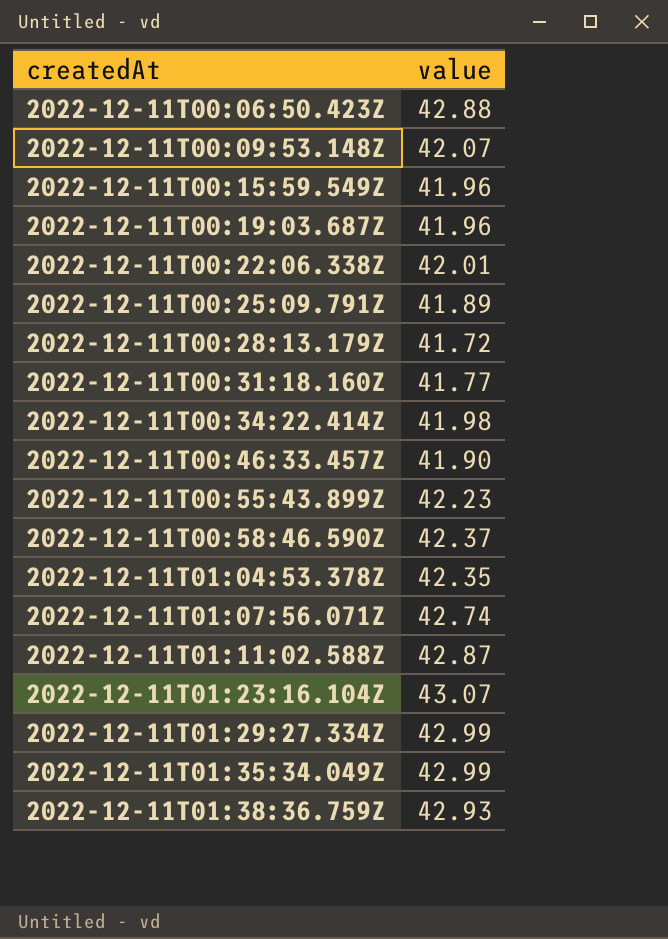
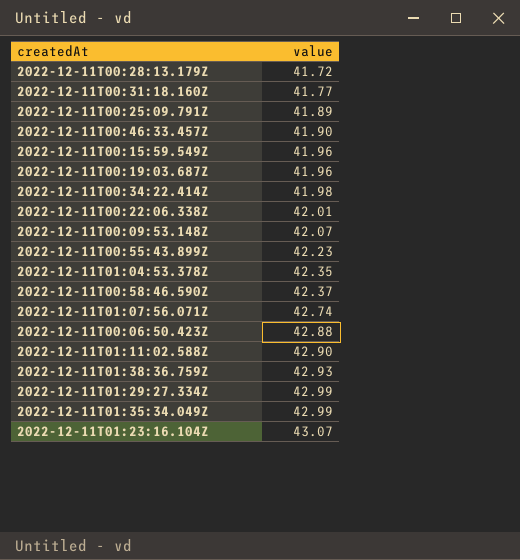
row order: createdAt ascending -> value ascending
2022-12-11T01:11:02.588Z | value: 42.87 -> 42.90

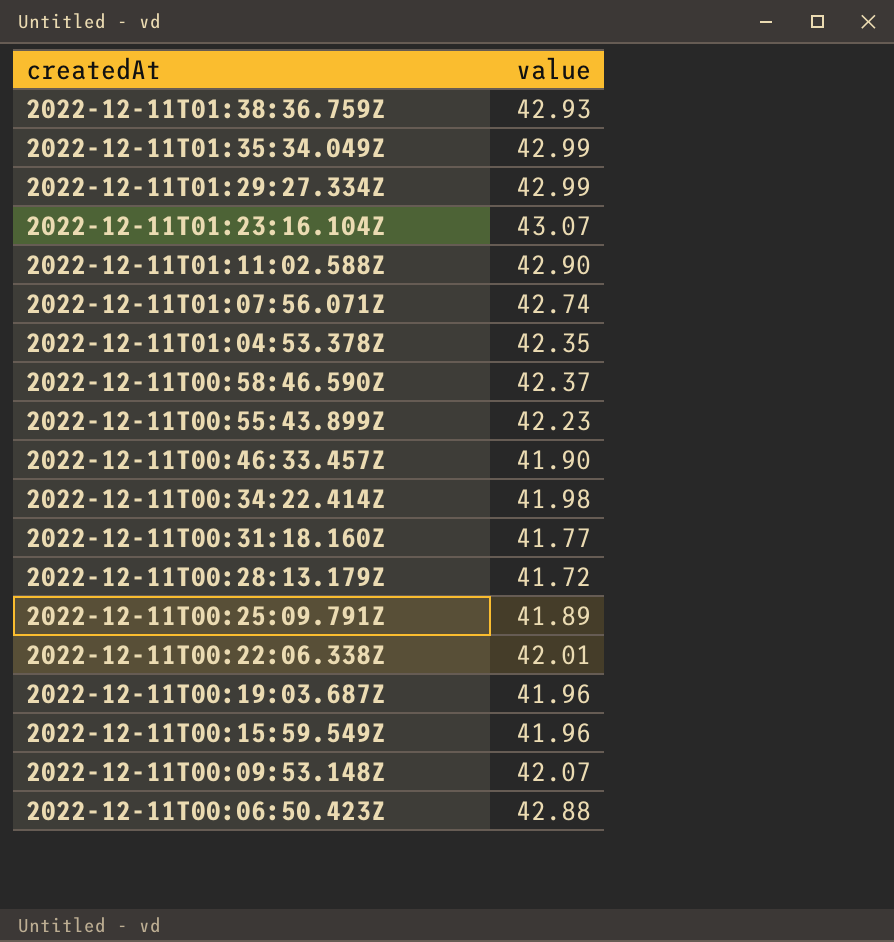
row order: value ascending -> createdAt descending

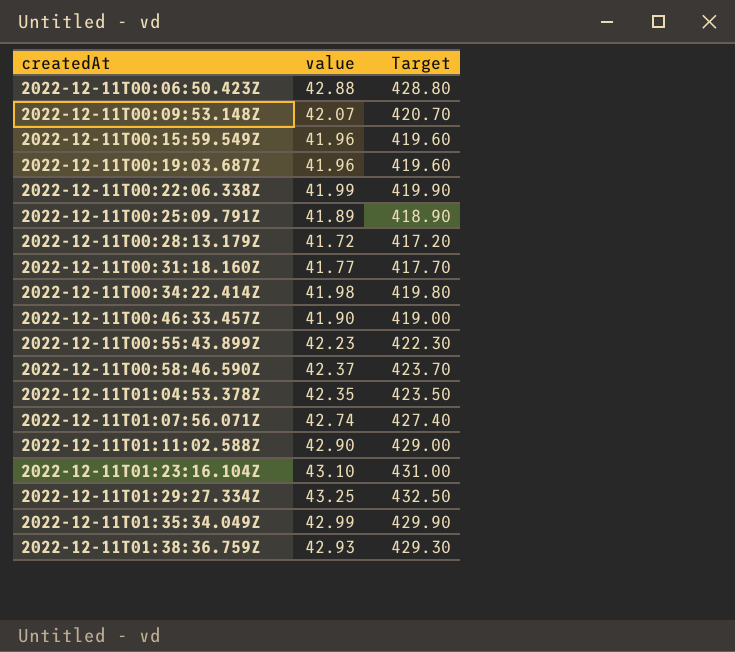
row order: createdAt descending -> createdAt ascending
column Target | formula: none -> [value] * 10
2022-12-11T00:22:06.338Z | value: 42.01 -> 41.99
2022-12-11T01:23:16.104Z | value: 43.07 -> 43.10
2022-12-11T01:29:27.334Z | value: 42.99 -> 43.25

